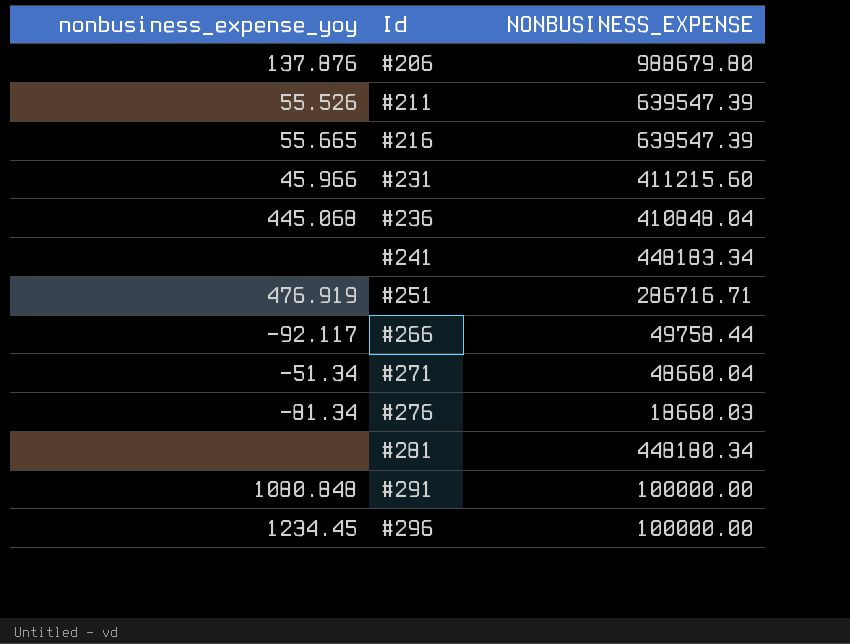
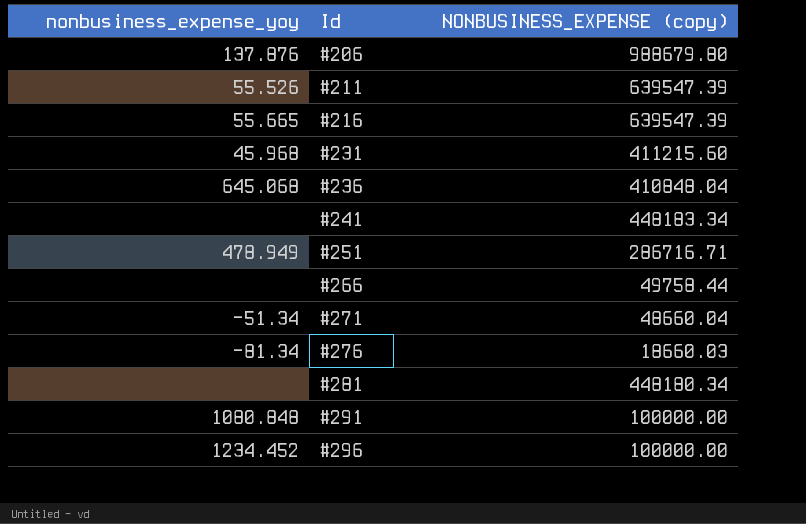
column name: NONBUSINESS_EXPENSE -> NONBUSINESS_EXPENSE (copy)
#231 | nonbusiness_expense_yoy: 45.966 -> 45.968
#236 | nonbusiness_expense_yoy: 445.068 -> 645.068
#251 | nonbusiness_expense_yoy: 476.919 -> 478.949
#266 | nonbusiness_expense_yoy: -92.117 -> none
#296 | nonbusiness_expense_yoy: 1234.45 -> 1234.452

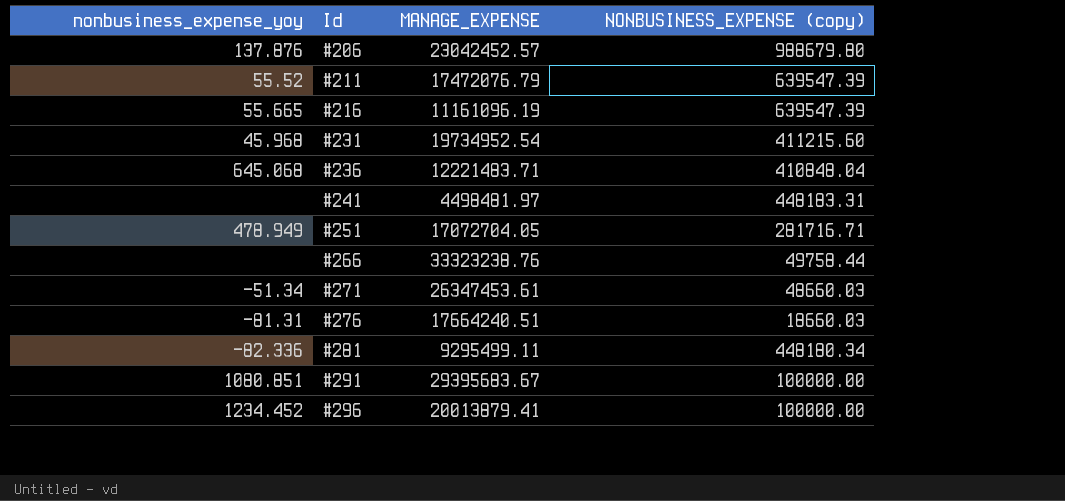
column MANAGE_EXPENSE | position: none -> 3
#211 | nonbusiness_expense_yoy: 55.526 -> 55.52
#241 | NONBUSINESS_EXPENSE (copy): 448183.34 -> 448183.31
#251 | NONBUSINESS_EXPENSE (copy): 286716.71 -> 281716.71
#271 | NONBUSINESS_EXPENSE (copy): 48660.04 -> 48660.03
#276 | nonbusiness_expense_yoy: -81.34 -> -81.31
#281 | nonbusiness_expense_yoy: none -> -82.336
#291 | nonbusiness_expense_yoy: 1080.848 -> 1080.851

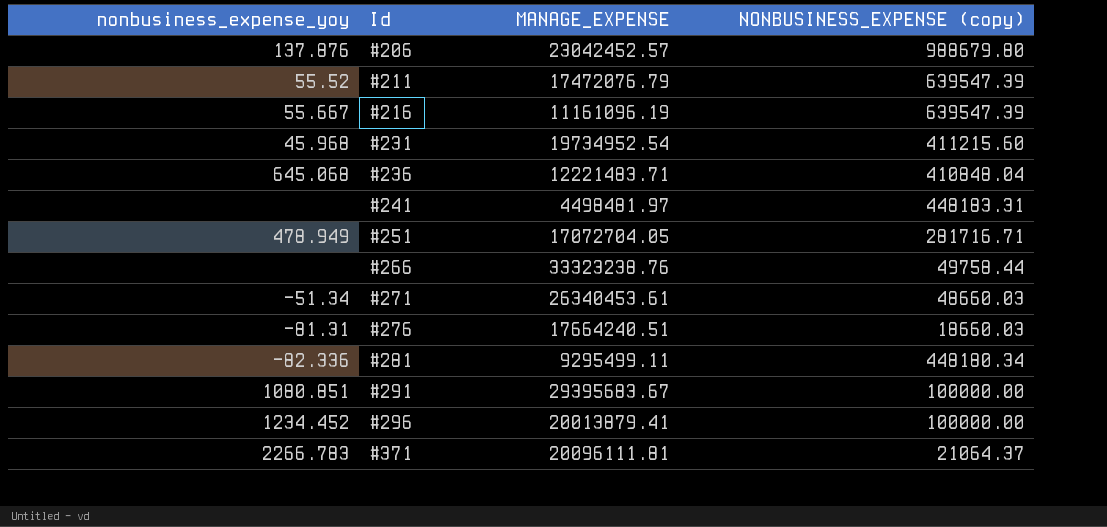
#216 | nonbusiness_expense_yoy: 55.665 -> 55.667
#271 | MANAGE_EXPENSE: 26347453.61 -> 26340453.61
row #371: none -> 2266.783 | 20096111.81 | 21064.37

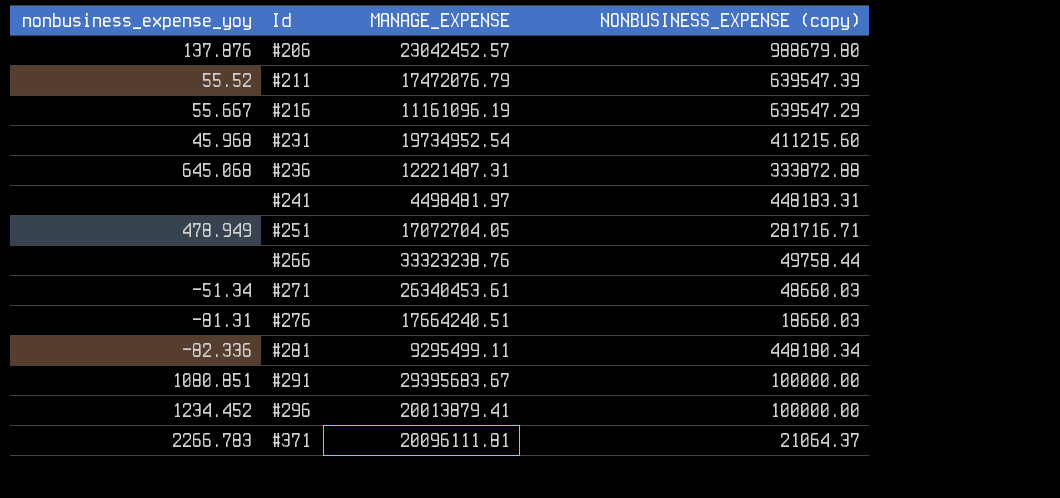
#216 | NONBUSINESS_EXPENSE (copy): 639547.39 -> 639547.29
#236 | MANAGE_EXPENSE: 12221483.71 -> 12221487.31
#236 | NONBUSINESS_EXPENSE (copy): 410848.04 -> 333872.88

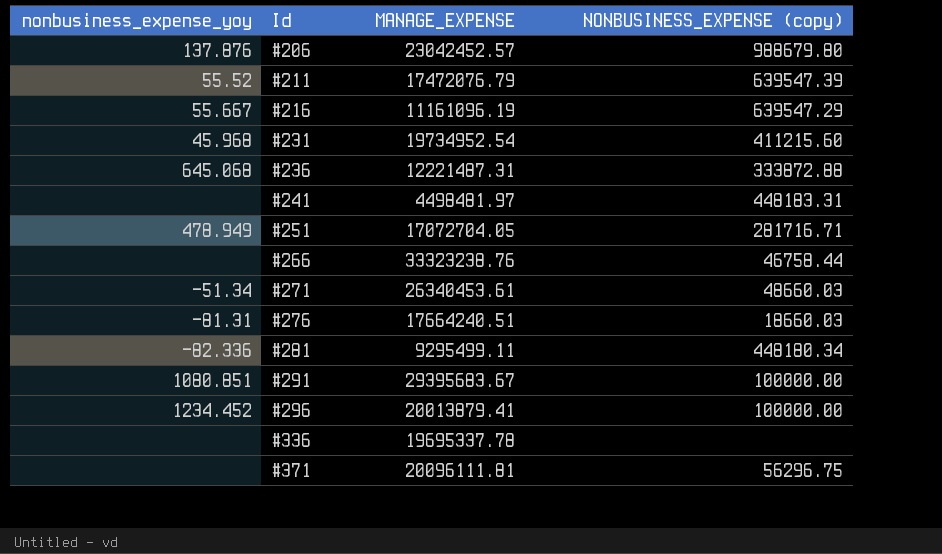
#266 | NONBUSINESS_EXPENSE (copy): 49758.44 -> 46758.44
row #336: none -> none | 19695337.78 | none
#371 | nonbusiness_expense_yoy: 2266.783 -> none
#371 | NONBUSINESS_EXPENSE (copy): 21064.37 -> 56296.75

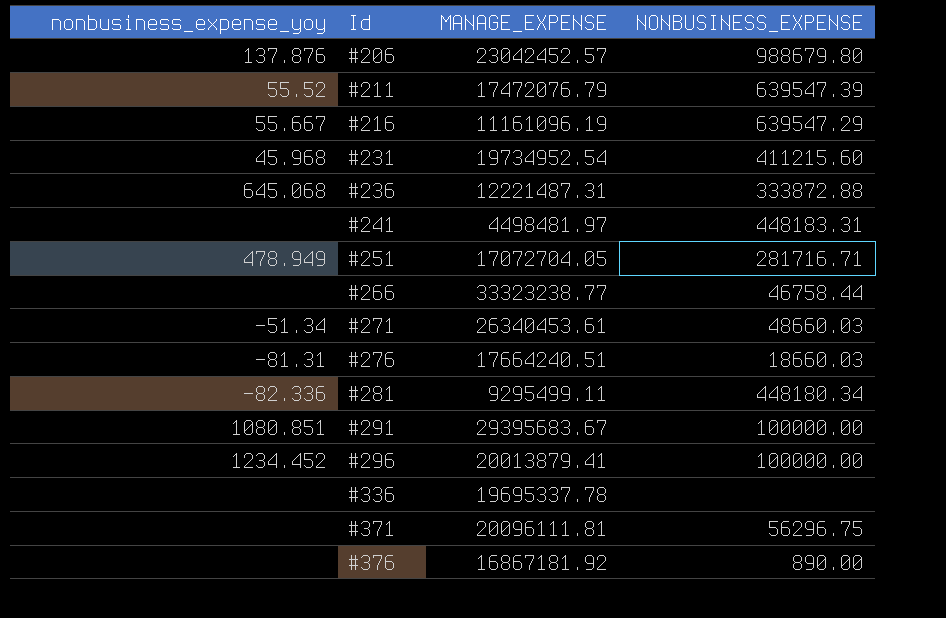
column name: NONBUSINESS_EXPENSE (copy) -> NONBUSINESS_EXPENSE
#266 | MANAGE_EXPENSE: 33323238.76 -> 33323238.77
row #376: none -> none | 16867181.92 | 890.00

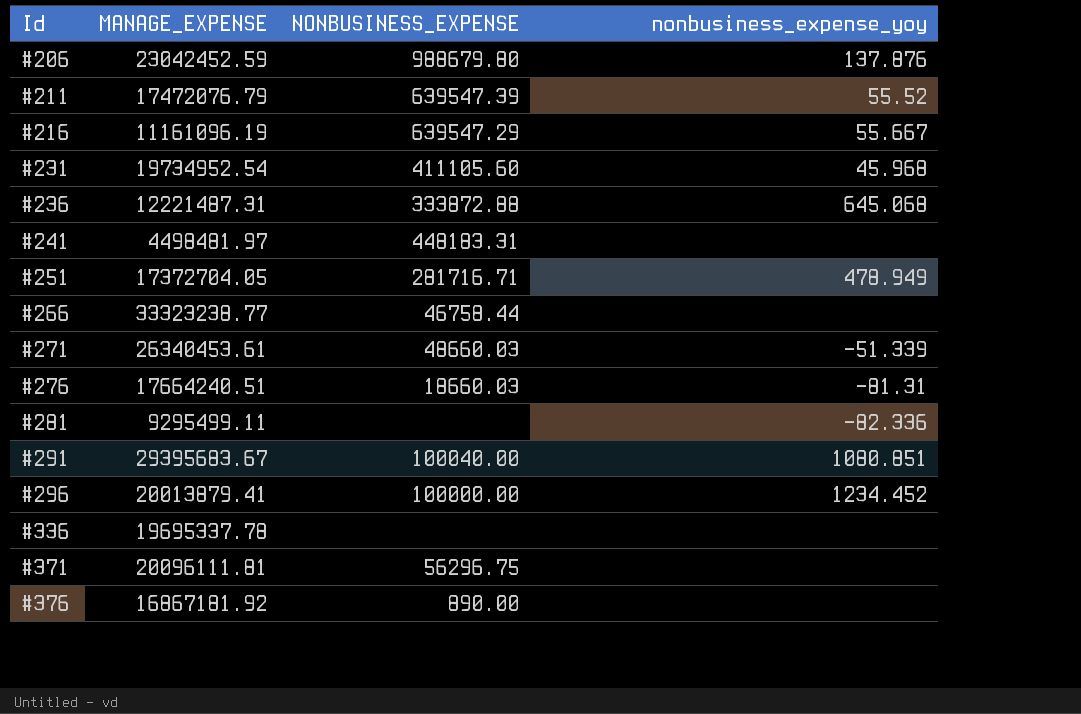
column nonbusiness_expense_yoy | position: 1 -> 4
#206 | MANAGE_EXPENSE: 23042452.57 -> 23042452.59
#231 | NONBUSINESS_EXPENSE: 411215.60 -> 411105.60
#251 | MANAGE_EXPENSE: 17072704.05 -> 17372704.05
#271 | nonbusiness_expense_yoy: -51.34 -> -51.339
#281 | NONBUSINESS_EXPENSE: 448180.34 -> none
#291 | NONBUSINESS_EXPENSE: 100000.00 -> 100040.00

